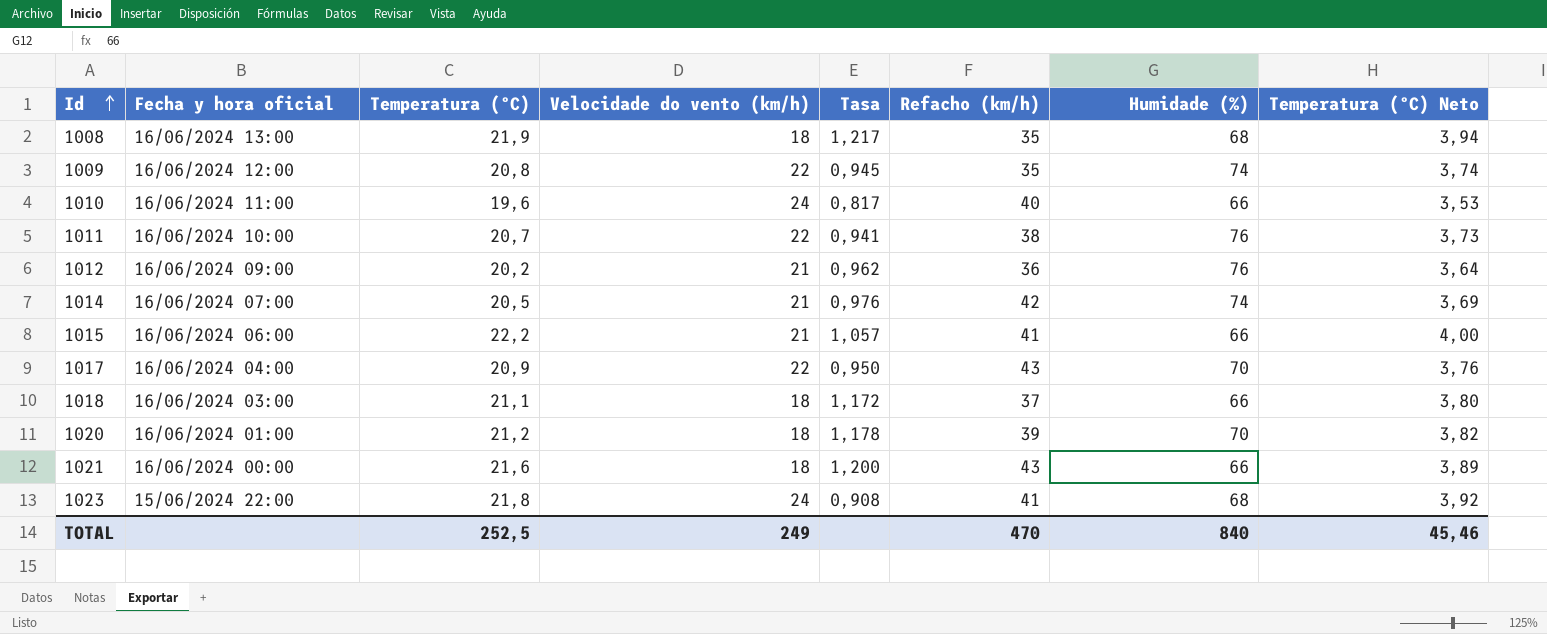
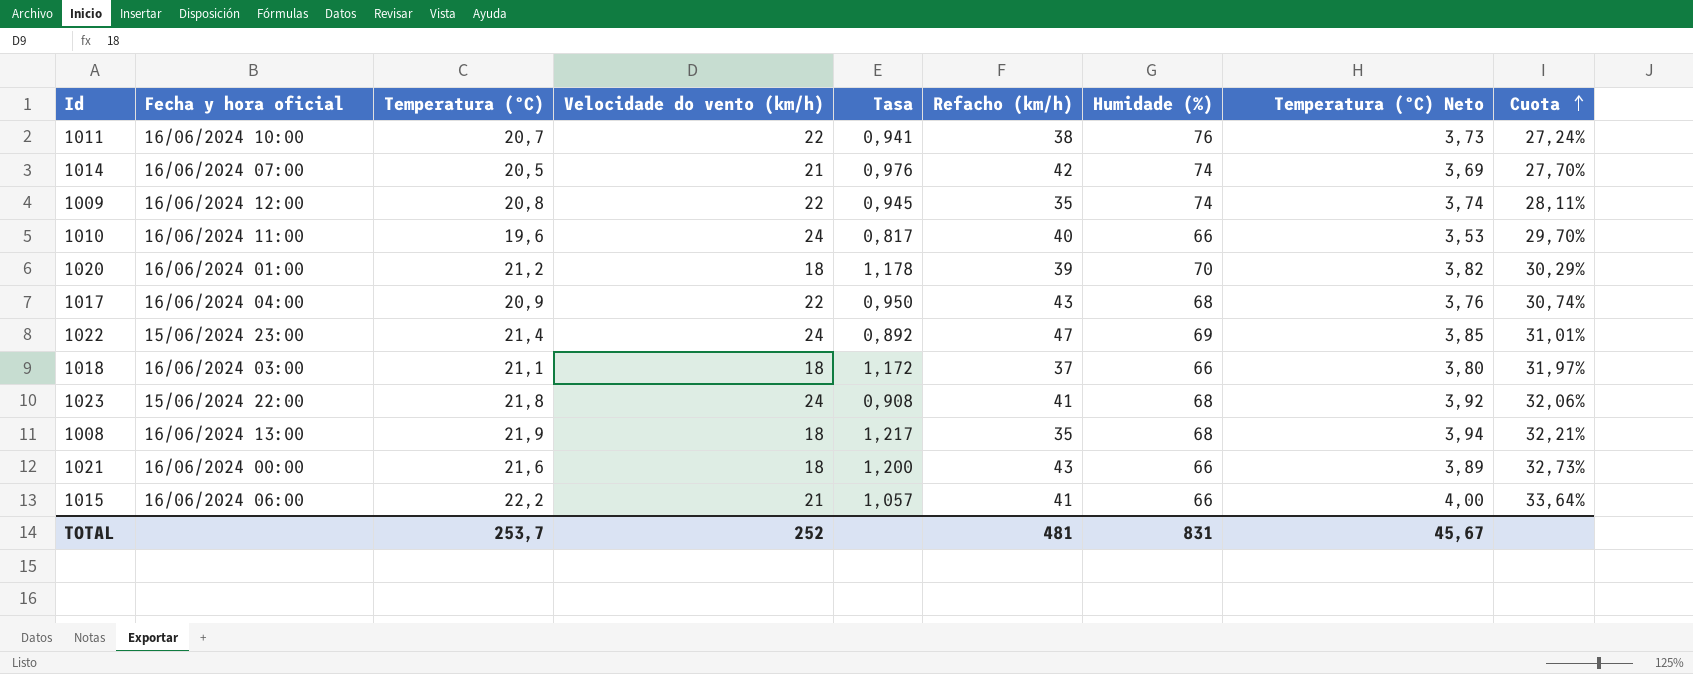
row order: Id ascending -> Cuota ascending
column Cuota | formula: none -> [Temperatura (ºC)] / [Humidade (%)]
row 1012: 16/06/2024 09:00 | 20,2 | 21 | 0,962 | 36 | 76 | 3,64 -> none
1017 | Humidade (%): 70 -> 68
row 1022: none -> 15/06/2024 23:00 | 21,4 | 24 | 0,892 | 47 | 69 | 3,85 | 31,01%
TOTAL | Temperatura (ºC): 252,5 -> 253,7
TOTAL | Velocidade do vento (km/h): 249 -> 252
TOTAL | Refacho (km/h): 470 -> 481
TOTAL | Humidade (%): 840 -> 831
TOTAL | Temperatura (ºC) Neto: 45,46 -> 45,67

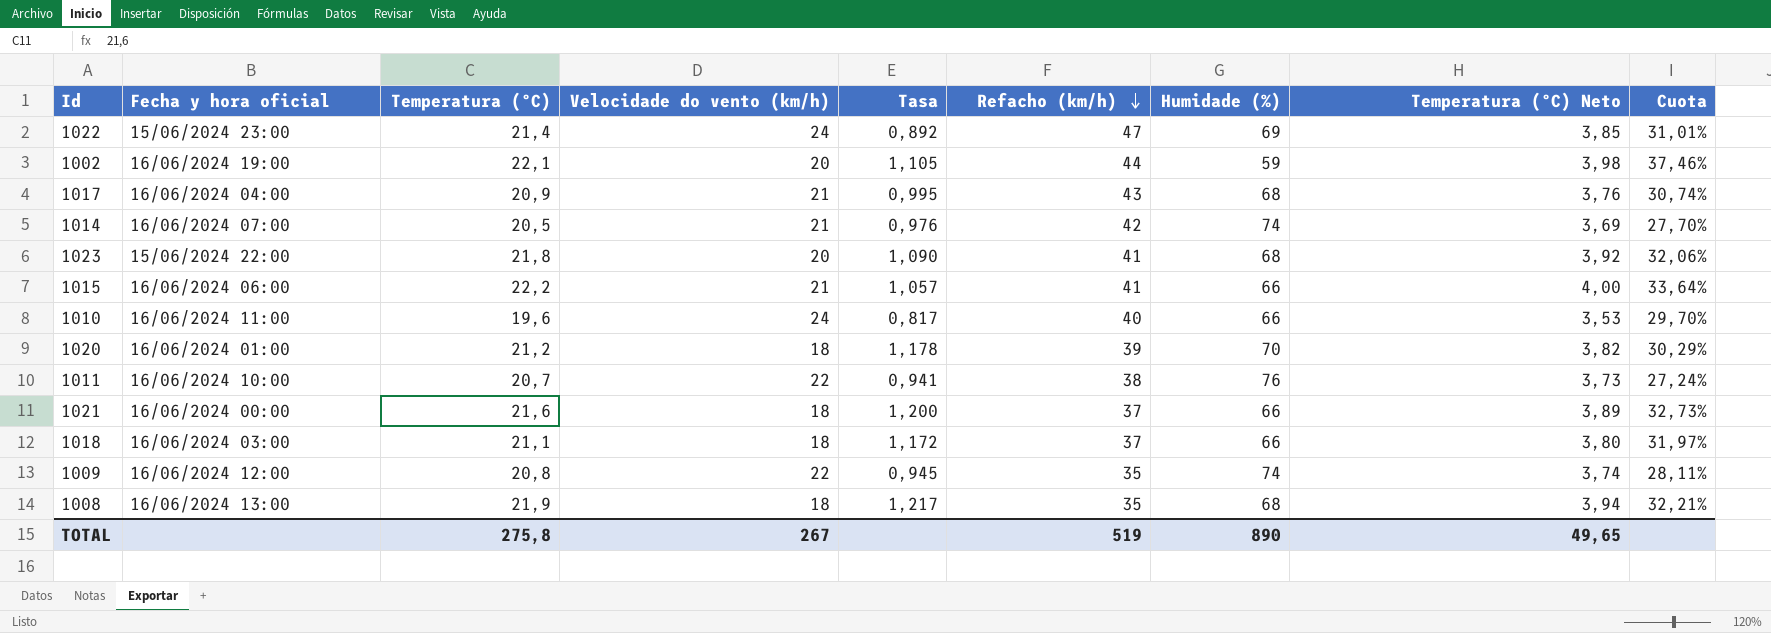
row order: Cuota ascending -> Refacho (km/h) descending
row 1002: none -> 16/06/2024 19:00 | 22,1 | 20 | 1,105 | 44 | 59 | 3,98 | 37,46%
1017 | Velocidade do vento (km/h): 22 -> 21
1017 | Tasa: 0,950 -> 0,995
1023 | Velocidade do vento (km/h): 24 -> 20
1023 | Tasa: 0,908 -> 1,090
1021 | Refacho (km/h): 43 -> 37
TOTAL | Temperatura (ºC): 253,7 -> 275,8
TOTAL | Velocidade do vento (km/h): 252 -> 267
TOTAL | Refacho (km/h): 481 -> 519
TOTAL | Humidade (%): 831 -> 890
TOTAL | Temperatura (ºC) Neto: 45,67 -> 49,65

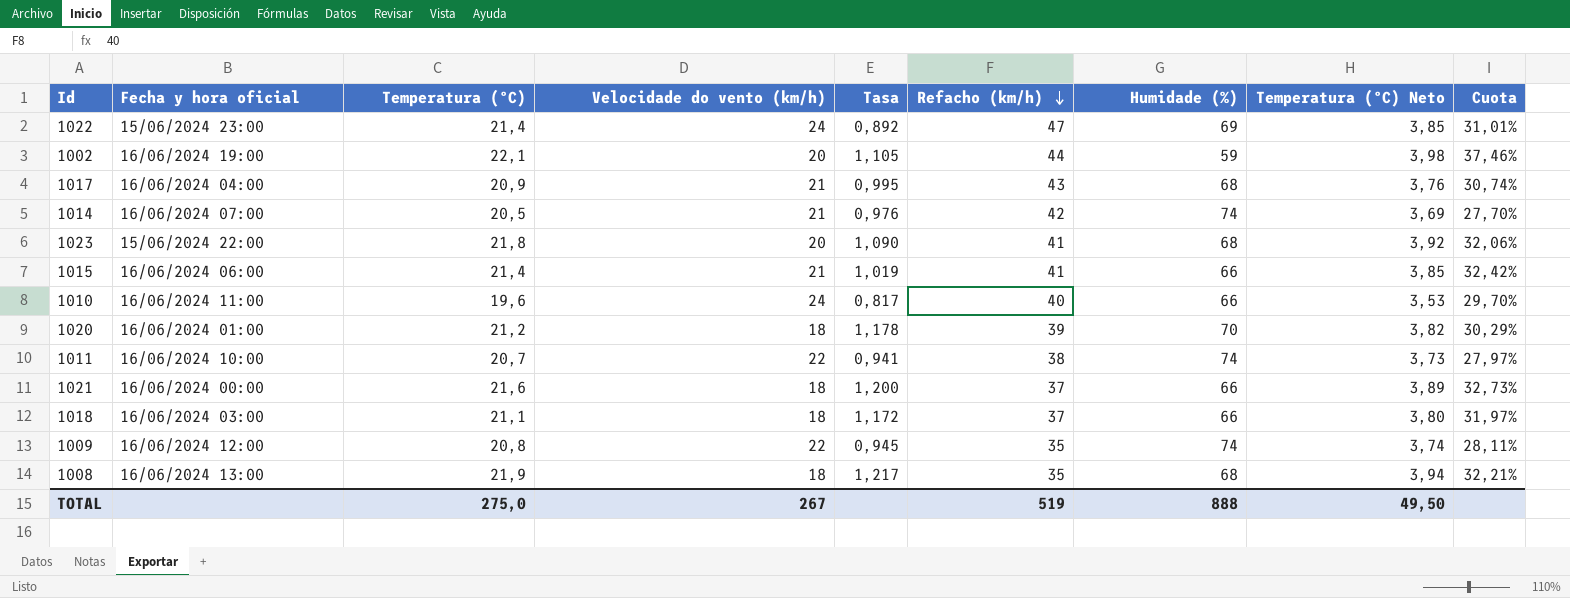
1015 | Temperatura (ºC): 22,2 -> 21,4
1015 | Tasa: 1,057 -> 1,019
1015 | Temperatura (ºC) Neto: 4,00 -> 3,85
1015 | Cuota: 33,64% -> 32,42%
1011 | Humidade (%): 76 -> 74
1011 | Cuota: 27,24% -> 27,97%
TOTAL | Temperatura (ºC): 275,8 -> 275,0
TOTAL | Humidade (%): 890 -> 888
TOTAL | Temperatura (ºC) Neto: 49,65 -> 49,50

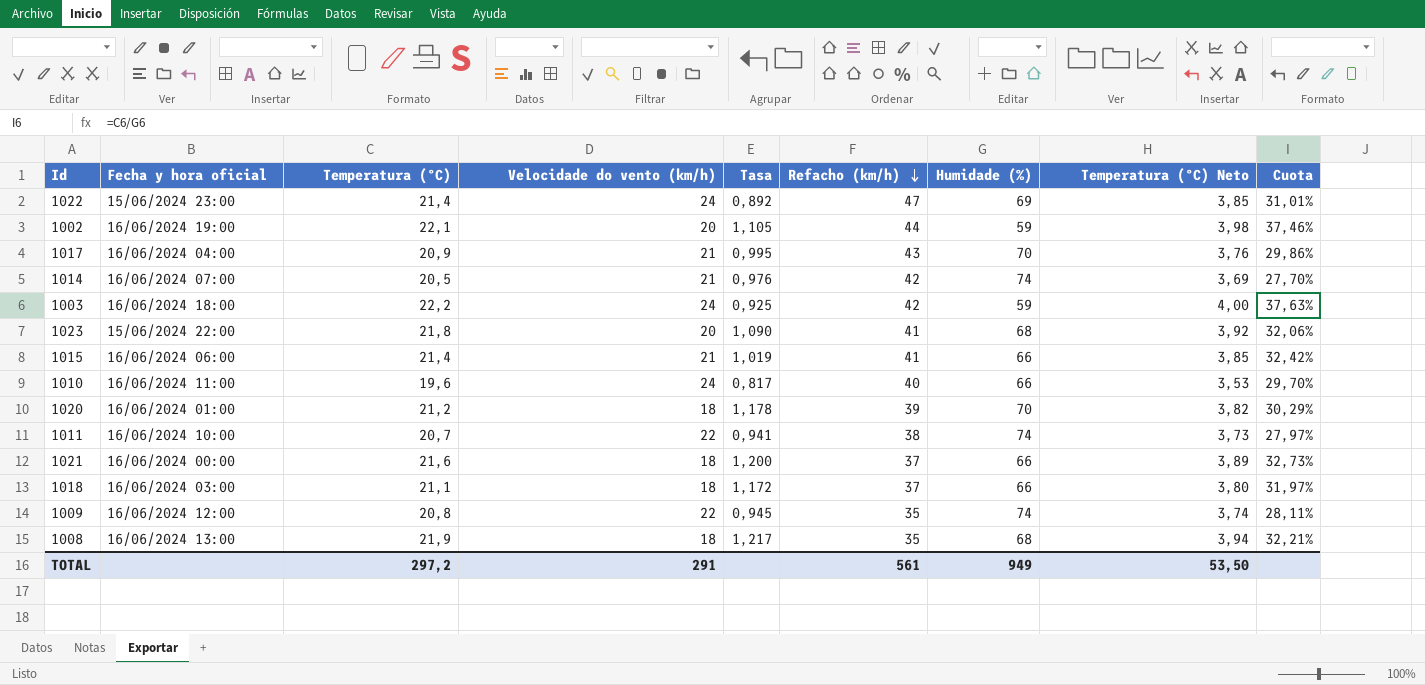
1017 | Humidade (%): 68 -> 70
1017 | Cuota: 30,74% -> 29,86%
row 1003: none -> 16/06/2024 18:00 | 22,2 | 24 | 0,925 | 42 | 59 | 4,00 | 37,63%
TOTAL | Temperatura (ºC): 275,0 -> 297,2
TOTAL | Velocidade do vento (km/h): 267 -> 291
TOTAL | Refacho (km/h): 519 -> 561
TOTAL | Humidade (%): 888 -> 949
TOTAL | Temperatura (ºC) Neto: 49,50 -> 53,50

